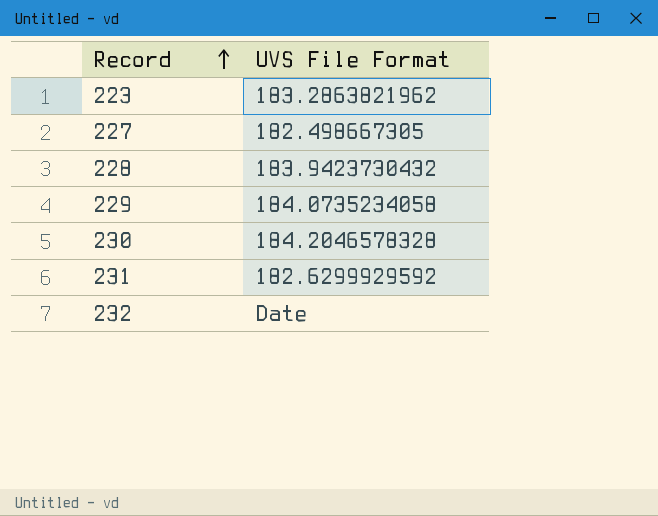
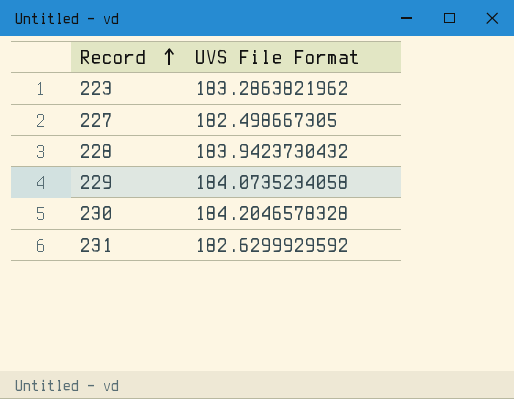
row 232: Date -> none

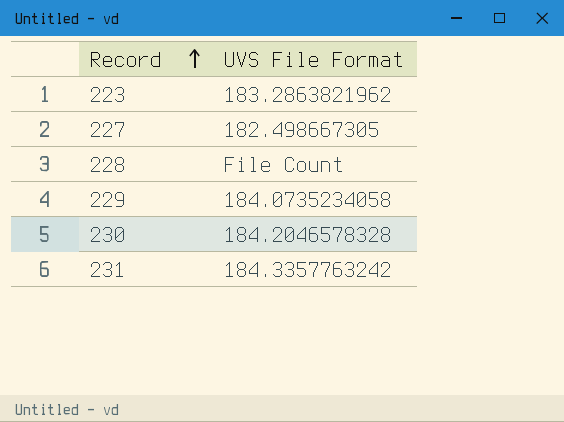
228 | UVS File Format: 183.9423730432 -> File Count
231 | UVS File Format: 182.6299929592 -> 184.3357763242

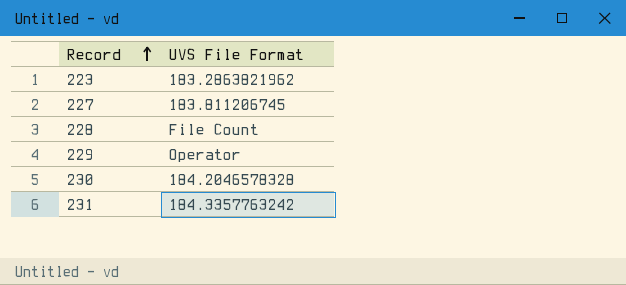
227 | UVS File Format: 182.498667305 -> 183.811206745
229 | UVS File Format: 184.0735234058 -> Operator

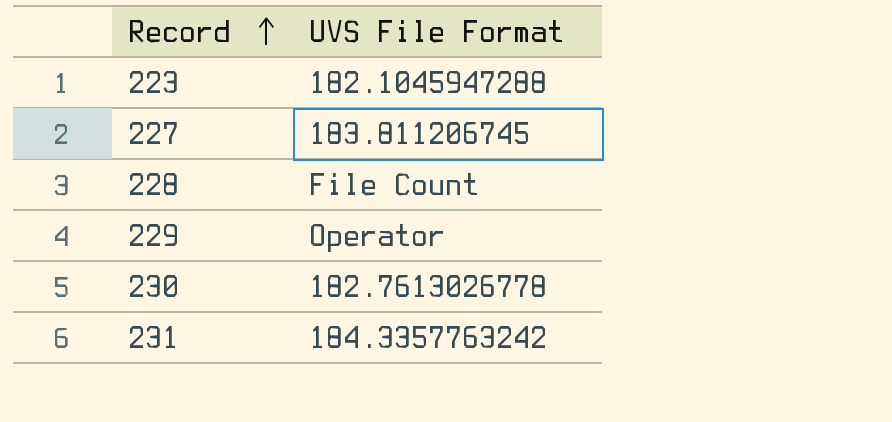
223 | UVS File Format: 183.2863821962 -> 182.1045947288
230 | UVS File Format: 184.2046578328 -> 182.7613026778

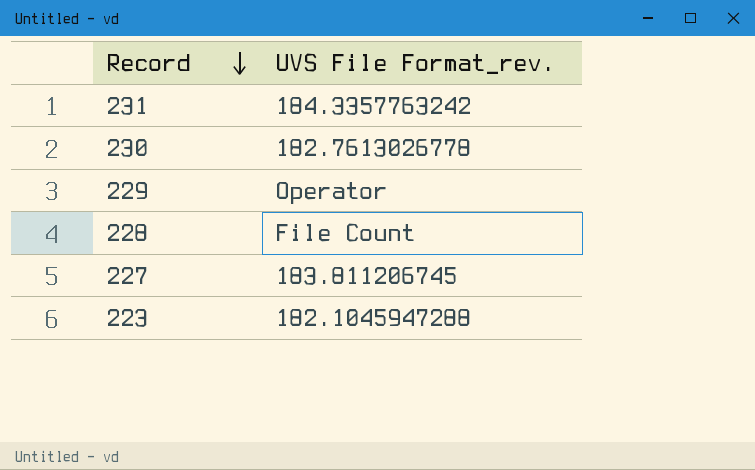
row order: Record ascending -> Record descending
column name: UVS File Format -> UVS File Format_rev.

